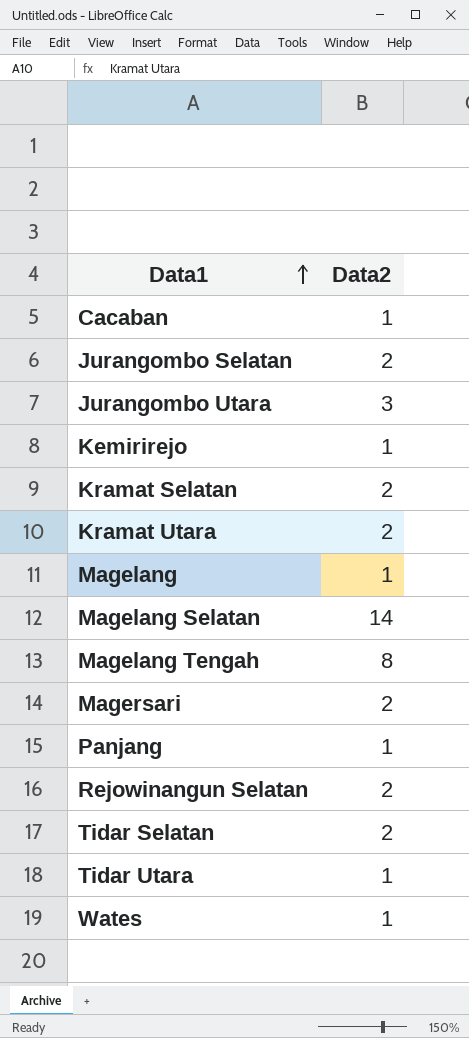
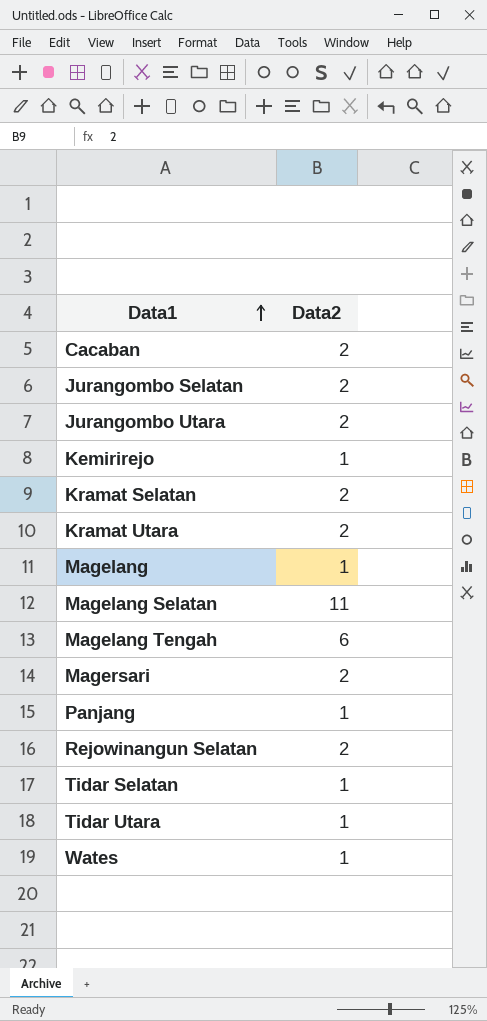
Cacaban | Data2: 1 -> 2
Jurangombo Utara | Data2: 3 -> 2
Magelang Selatan | Data2: 14 -> 11
Magelang Tengah | Data2: 8 -> 6
Tidar Selatan | Data2: 2 -> 1

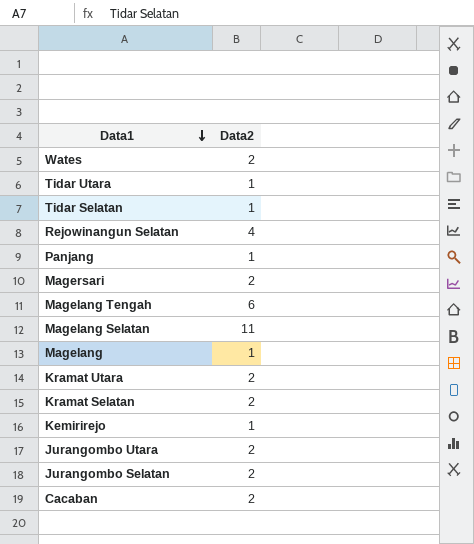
row order: Data1 ascending -> Data1 descending
Wates | Data2: 1 -> 2
Rejowinangun Selatan | Data2: 2 -> 4

